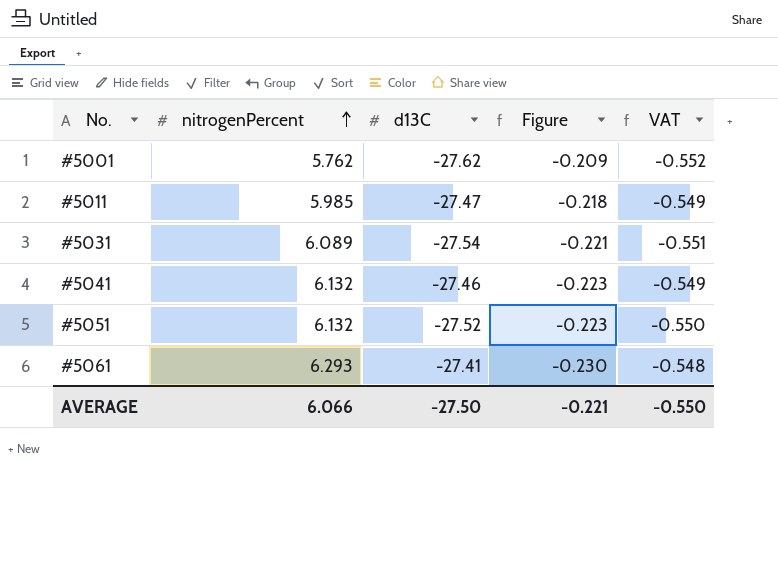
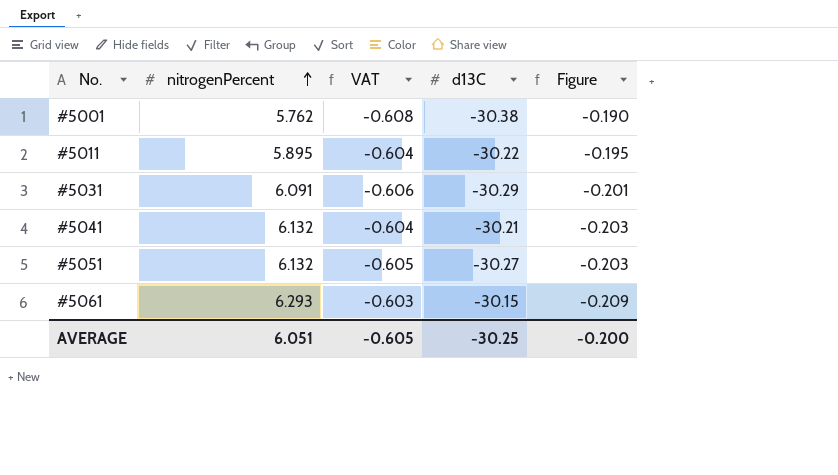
column VAT | position: 5 -> 3
#5001 | VAT: -0.552 -> -0.608
#5001 | d13C: -27.62 -> -30.38
#5001 | Figure: -0.209 -> -0.190
#5011 | nitrogenPercent: 5.985 -> 5.895
#5011 | VAT: -0.549 -> -0.604
#5011 | d13C: -27.47 -> -30.22
#5011 | Figure: -0.218 -> -0.195
#5031 | nitrogenPercent: 6.089 -> 6.091
#5031 | VAT: -0.551 -> -0.606
#5031 | d13C: -27.54 -> -30.29
#5031 | Figure: -0.221 -> -0.201
#5041 | VAT: -0.549 -> -0.604
#5041 | d13C: -27.46 -> -30.21
#5041 | Figure: -0.223 -> -0.203
#5051 | VAT: -0.550 -> -0.605
#5051 | d13C: -27.52 -> -30.27
#5051 | Figure: -0.223 -> -0.203
#5061 | VAT: -0.548 -> -0.603
#5061 | d13C: -27.41 -> -30.15
#5061 | Figure: -0.230 -> -0.209
AVERAGE | nitrogenPercent: 6.066 -> 6.051
AVERAGE | VAT: -0.550 -> -0.605
AVERAGE | d13C: -27.50 -> -30.25
AVERAGE | Figure: -0.221 -> -0.200

